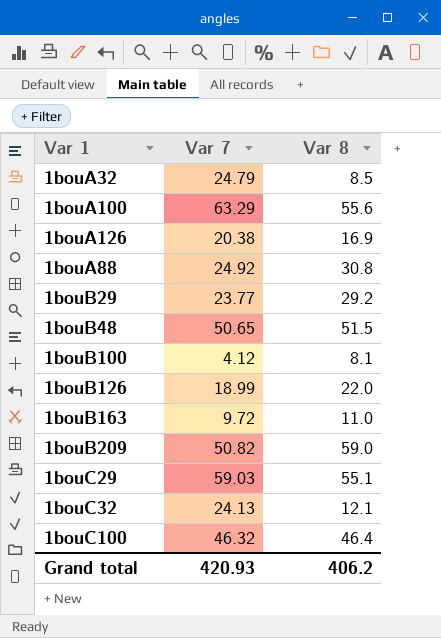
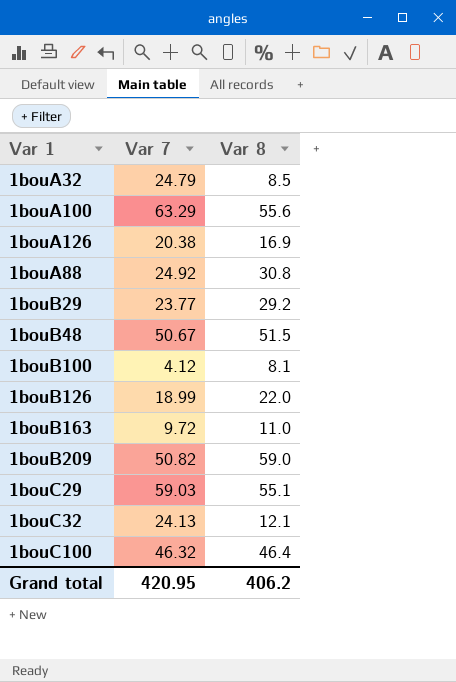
1bouB48 | Var 7: 50.65 -> 50.67
Grand total | Var 7: 420.93 -> 420.95

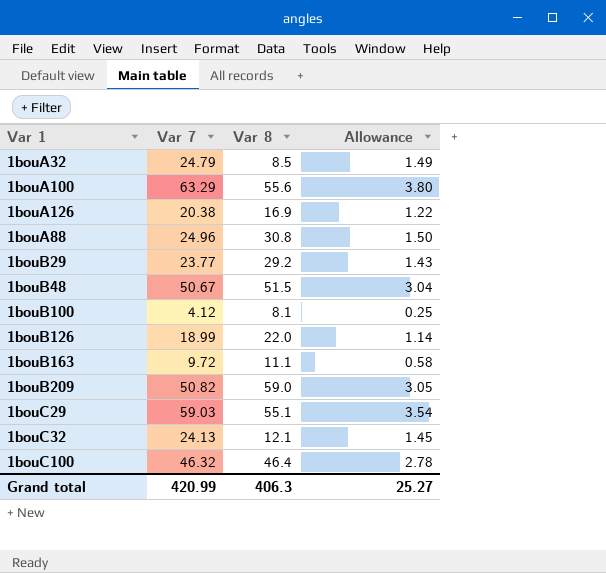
column Allowance | formula: none -> [Var 7] * 0.06
1bouA88 | Var 7: 24.92 -> 24.96
1bouB163 | Var 8: 11.0 -> 11.1
Grand total | Var 7: 420.95 -> 420.99
Grand total | Var 8: 406.2 -> 406.3

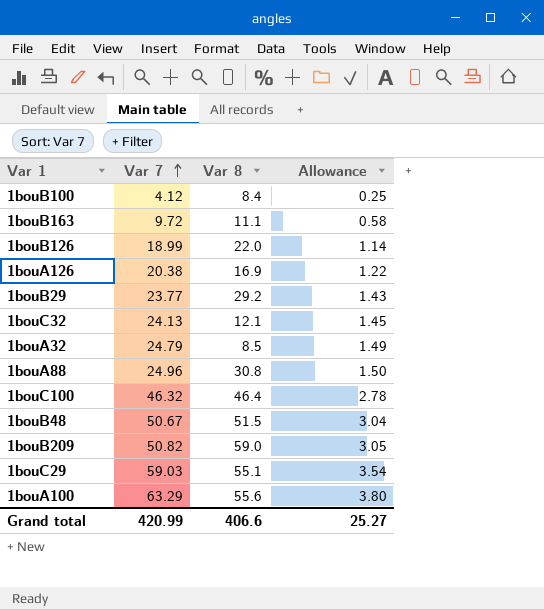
row order: none -> Var 7 ascending
1bouB100 | Var 8: 8.1 -> 8.4
Grand total | Var 8: 406.3 -> 406.6

